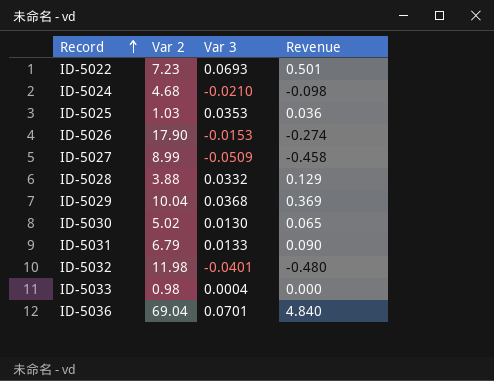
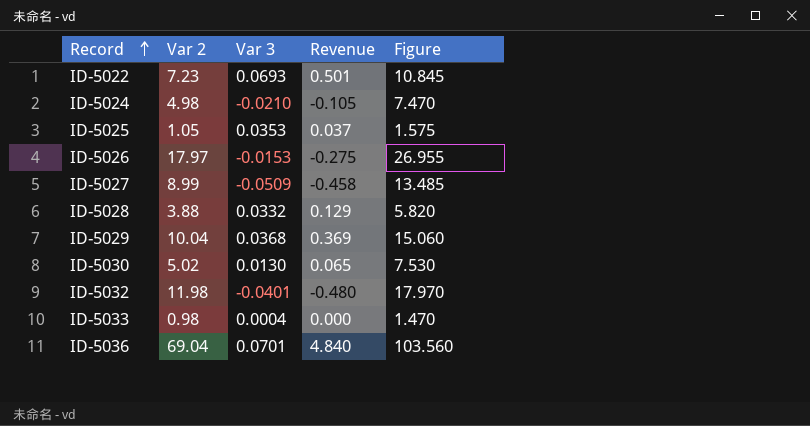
column Figure | formula: none -> [Var 2] * 1.5
row ID-5031: 6.79 | 0.0133 | 0.090 -> none
ID-5024 | Var 2: 4.68 -> 4.98
ID-5024 | Revenue: -0.098 -> -0.105
ID-5025 | Var 2: 1.03 -> 1.05
ID-5025 | Revenue: 0.036 -> 0.037
ID-5026 | Var 2: 17.90 -> 17.97
ID-5026 | Revenue: -0.274 -> -0.275

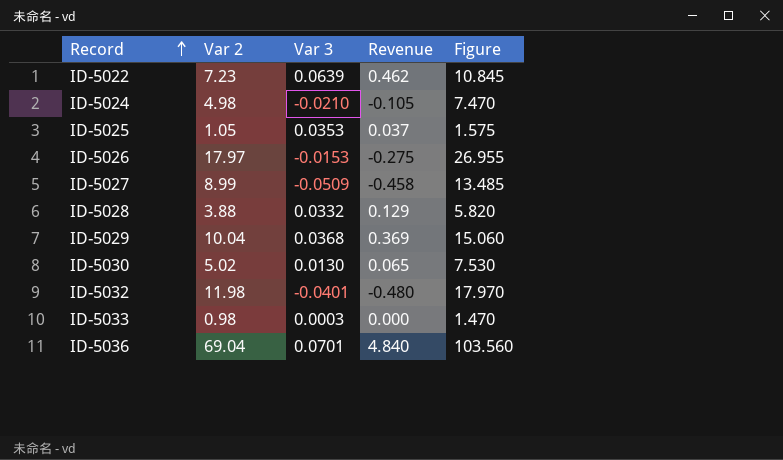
ID-5022 | Var 3: 0.0693 -> 0.0639
ID-5022 | Revenue: 0.501 -> 0.462
ID-5033 | Var 3: 0.0004 -> 0.0003

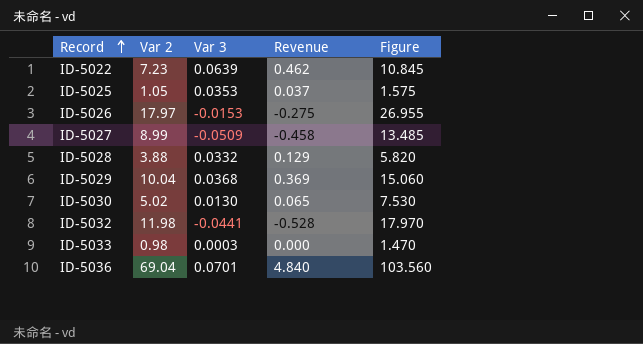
row ID-5024: 4.98 | -0.0210 | -0.105 | 7.470 -> none
ID-5032 | Var 3: -0.0401 -> -0.0441
ID-5032 | Revenue: -0.480 -> -0.528

